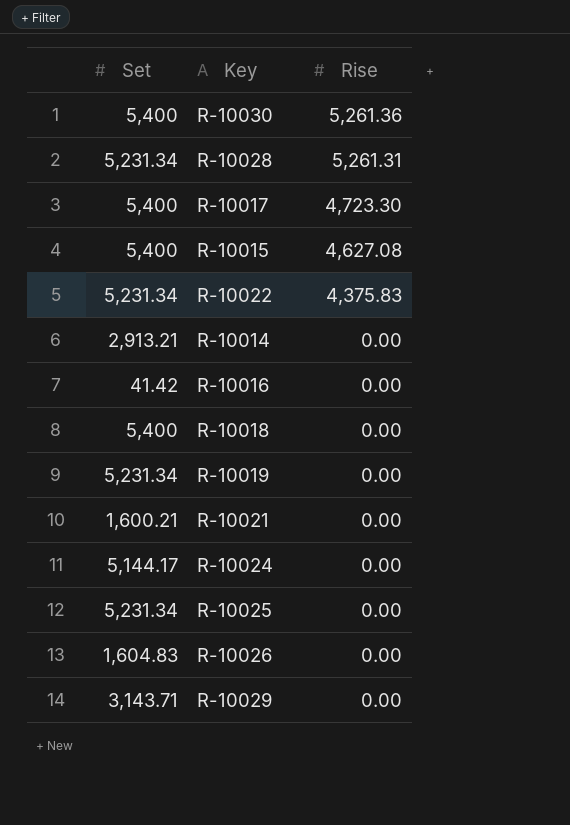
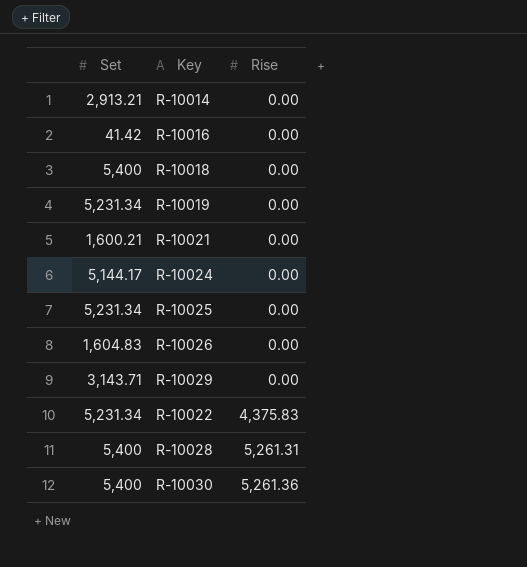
row order: Rise descending -> Rise ascending
row R-10017: 5,400 | 4,723.30 -> none
row R-10015: 5,400 | 4,627.08 -> none
R-10028 | Set: 5,231.34 -> 5,400

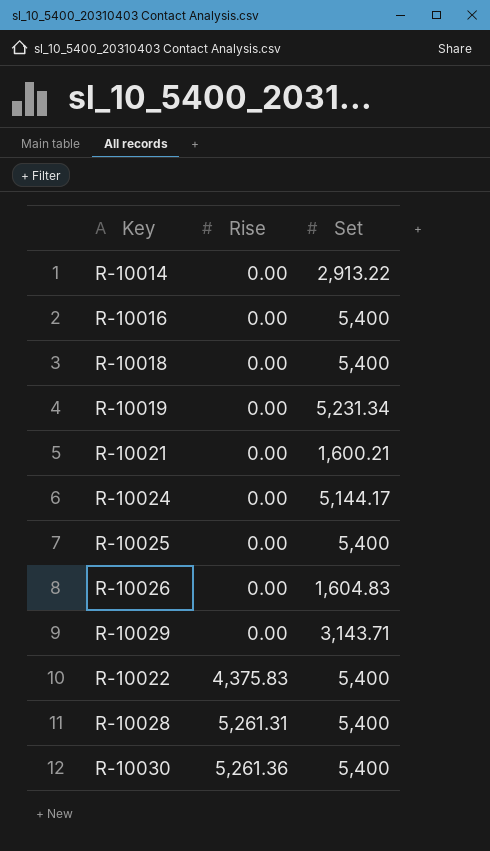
column Set | position: 1 -> 3
R-10014 | Set: 2,913.21 -> 2,913.22
R-10016 | Set: 41.42 -> 5,400
R-10025 | Set: 5,231.34 -> 5,400
R-10022 | Set: 5,231.34 -> 5,400

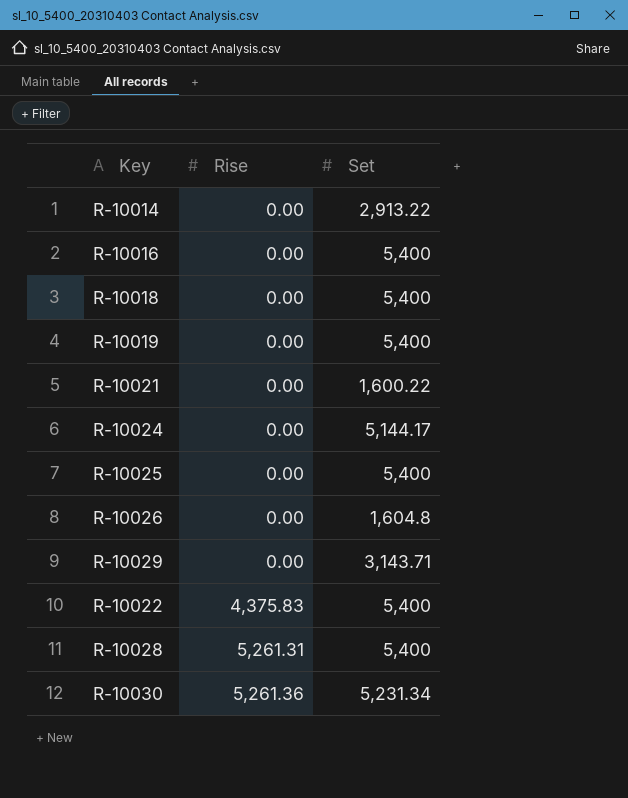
R-10019 | Set: 5,231.34 -> 5,400
R-10021 | Set: 1,600.21 -> 1,600.22
R-10026 | Set: 1,604.83 -> 1,604.8
R-10030 | Set: 5,400 -> 5,231.34

